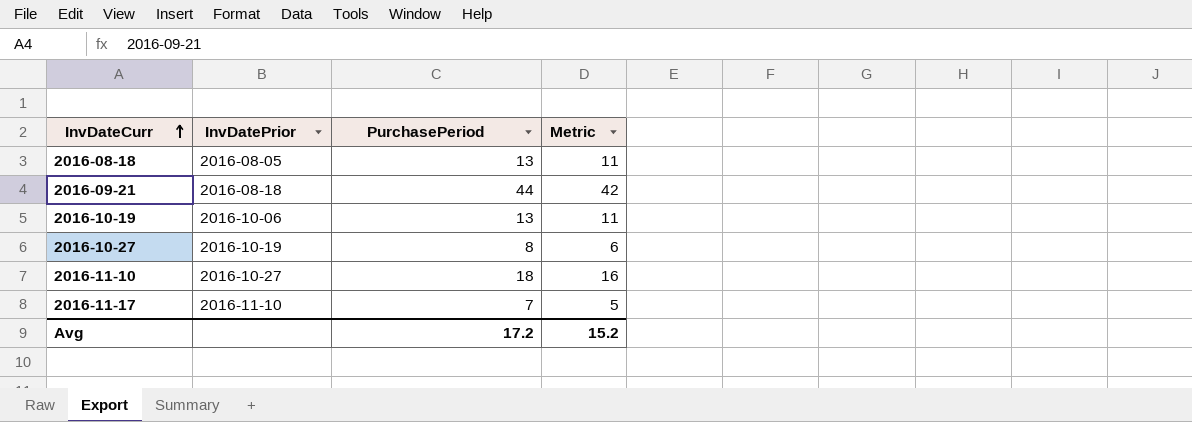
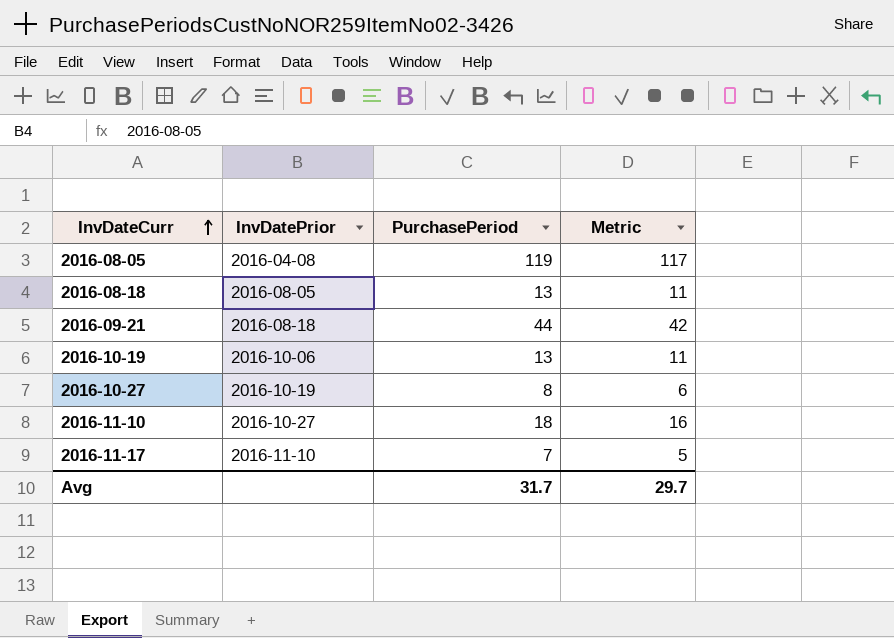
row 2016-08-05: none -> 2016-04-08 | 119 | 117
Avg | PurchasePeriod: 17.2 -> 31.7
Avg | Metric: 15.2 -> 29.7

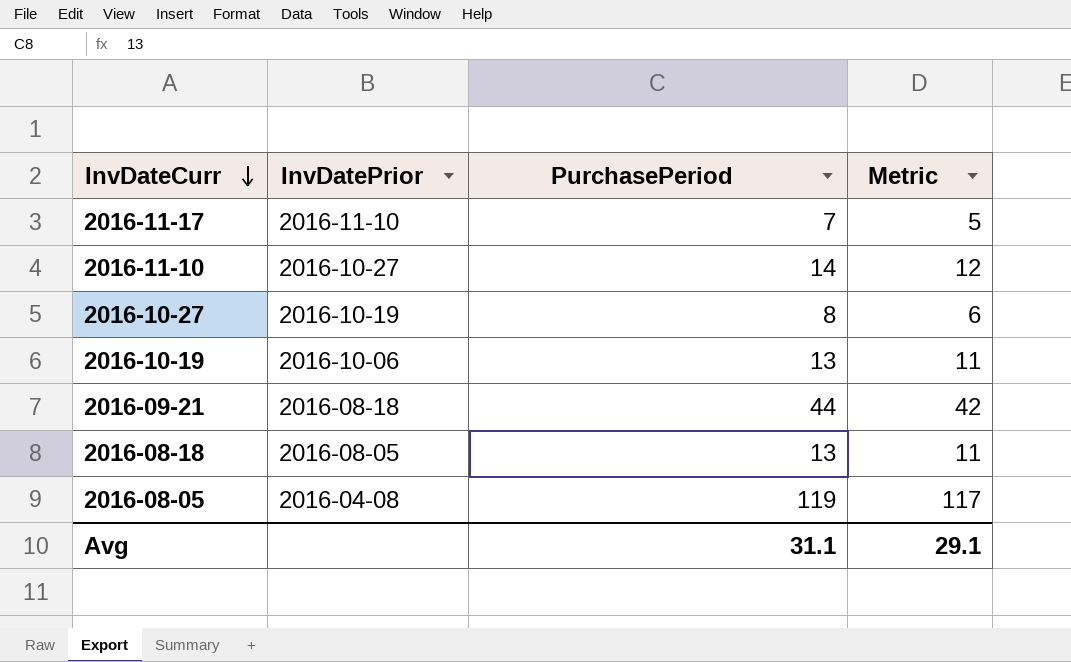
row order: InvDateCurr ascending -> InvDateCurr descending
2016-11-10 | PurchasePeriod: 18 -> 14
2016-11-10 | Metric: 16 -> 12
Avg | PurchasePeriod: 31.7 -> 31.1
Avg | Metric: 29.7 -> 29.1

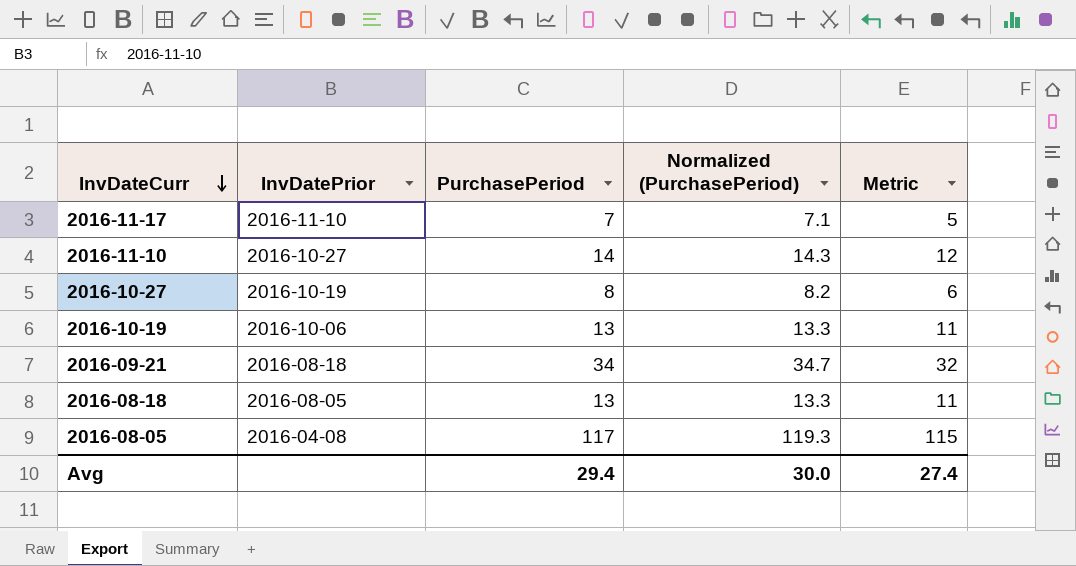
column Normalized (PurchasePeriod) | formula: none -> [PurchasePeriod] * 1.02
2016-09-21 | PurchasePeriod: 44 -> 34
2016-09-21 | Metric: 42 -> 32
2016-08-05 | PurchasePeriod: 119 -> 117
2016-08-05 | Metric: 117 -> 115
Avg | PurchasePeriod: 31.1 -> 29.4
Avg | Metric: 29.1 -> 27.4

